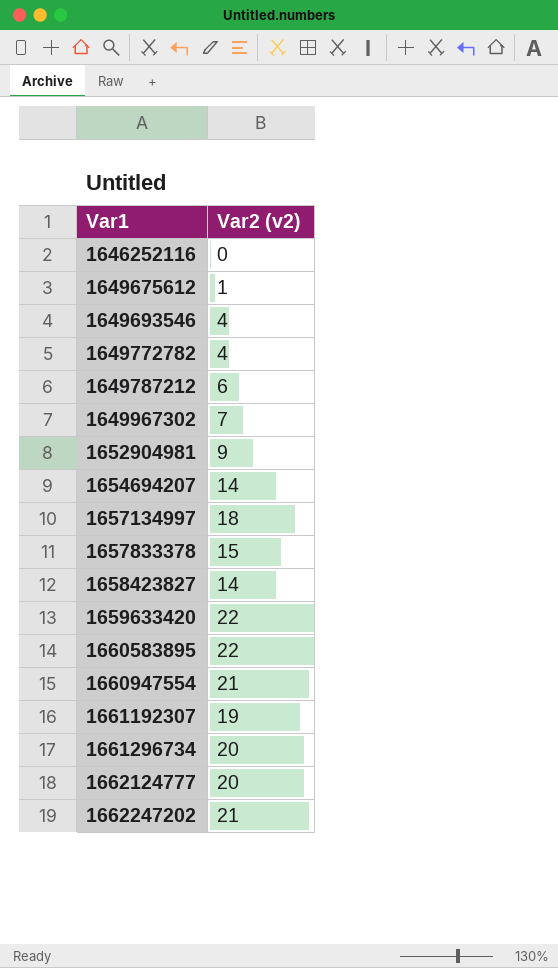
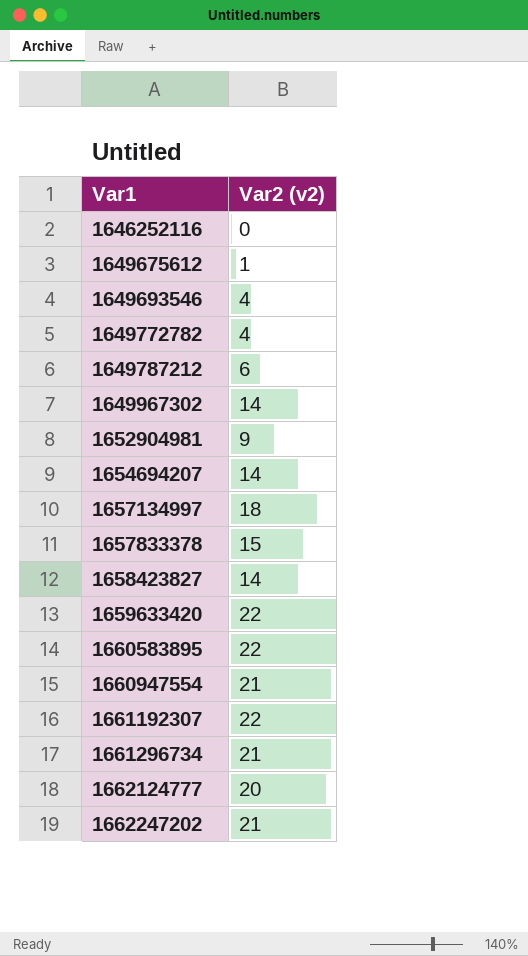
1649967302 | Var2 (v2): 7 -> 14
1661192307 | Var2 (v2): 19 -> 22
1661296734 | Var2 (v2): 20 -> 21

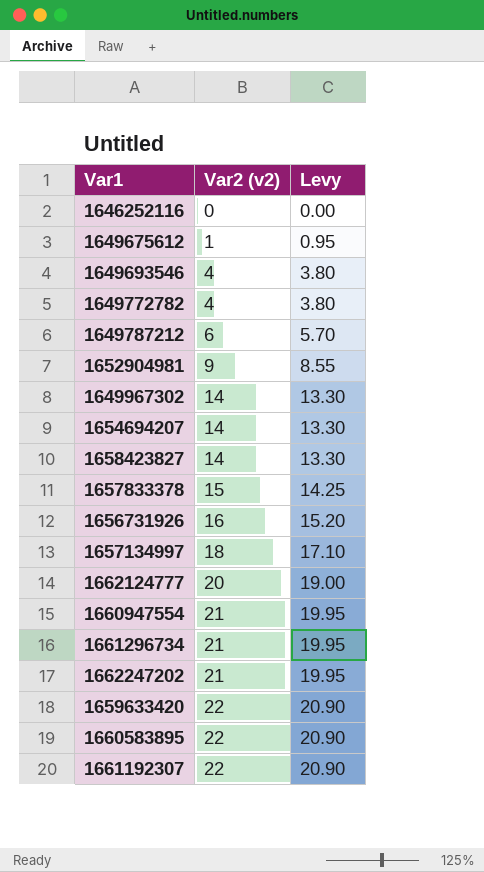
row order: Var1 ascending -> Var2 (v2) ascending
column Levy | formula: none -> [Var2 (v2)] * 0.95
row 1656731926: none -> 16 | 15.20

